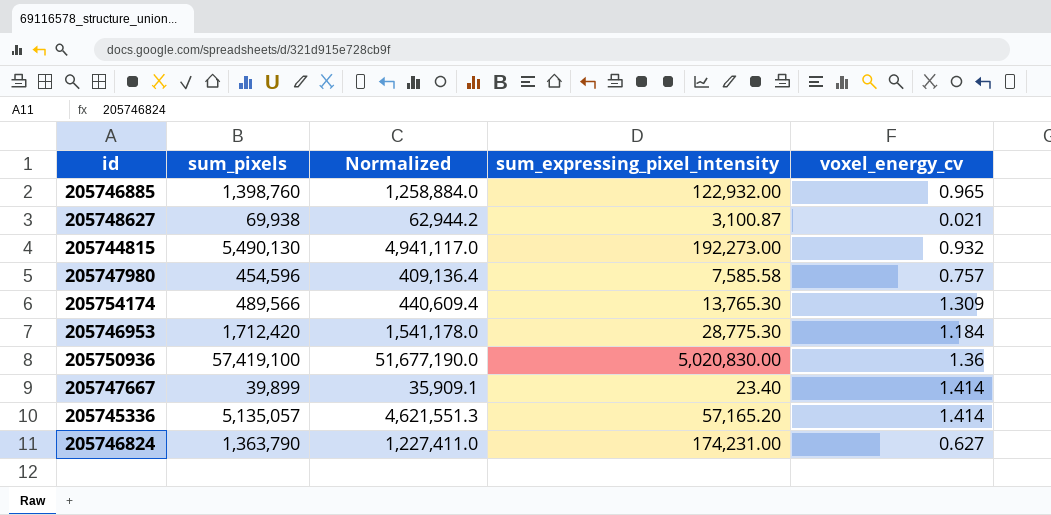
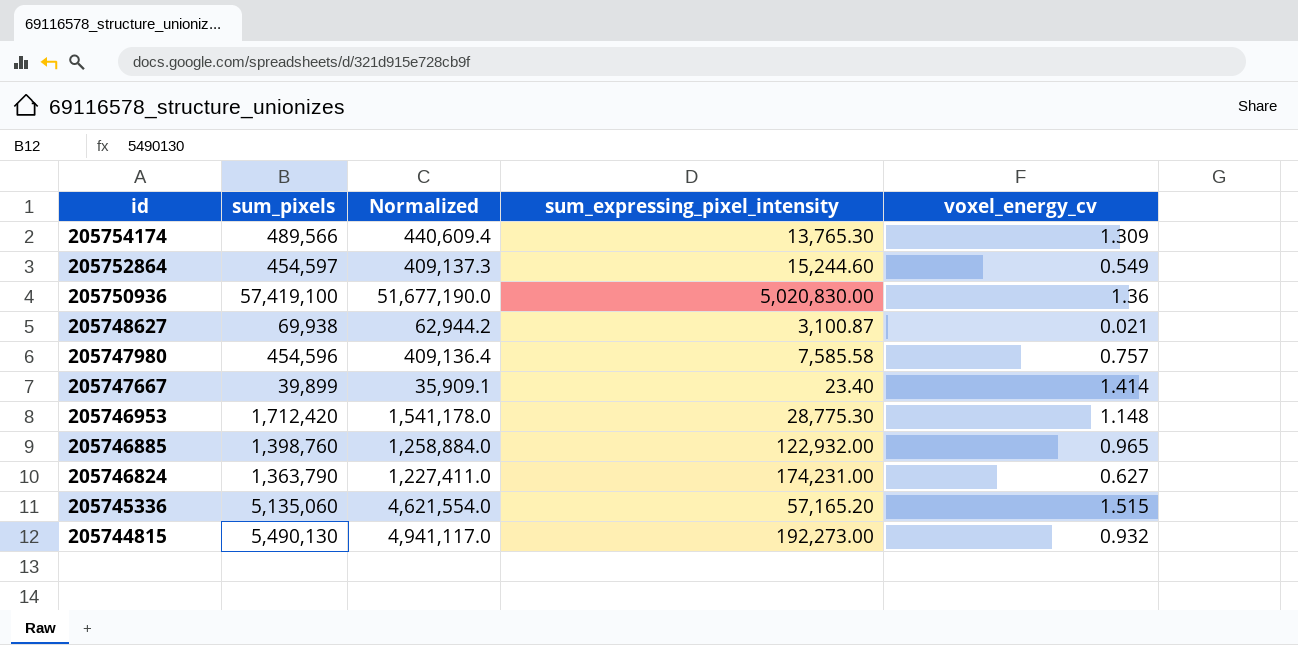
row order: none -> id descending
row 205752864: none -> 454,597 | 409,137.3 | 15,244.60 | 0.549
205746953 | voxel_energy_cv: 1.184 -> 1.148
205745336 | sum_pixels: 5,135,057 -> 5,135,060
205745336 | Normalized: 4,621,551.3 -> 4,621,554.0
205745336 | voxel_energy_cv: 1.414 -> 1.515

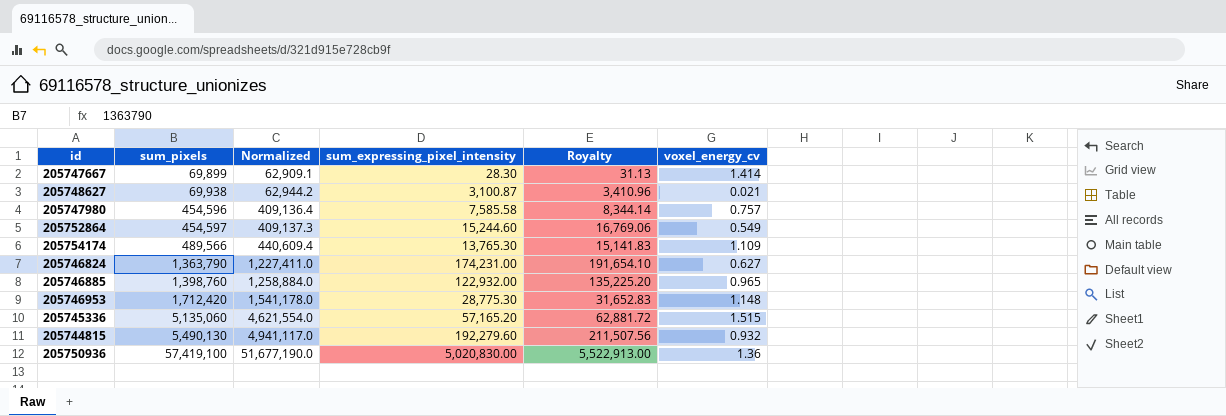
row order: id descending -> sum_pixels ascending
column Royalty | formula: none -> [sum_expressing_pixel_intensity] * 1.1
205747667 | sum_pixels: 39,899 -> 69,899
205747667 | Normalized: 35,909.1 -> 62,909.1
205747667 | sum_expressing_pixel_intensity: 23.40 -> 28.30
205754174 | voxel_energy_cv: 1.309 -> 1.109
205744815 | sum_expressing_pixel_intensity: 192,273.00 -> 192,279.60

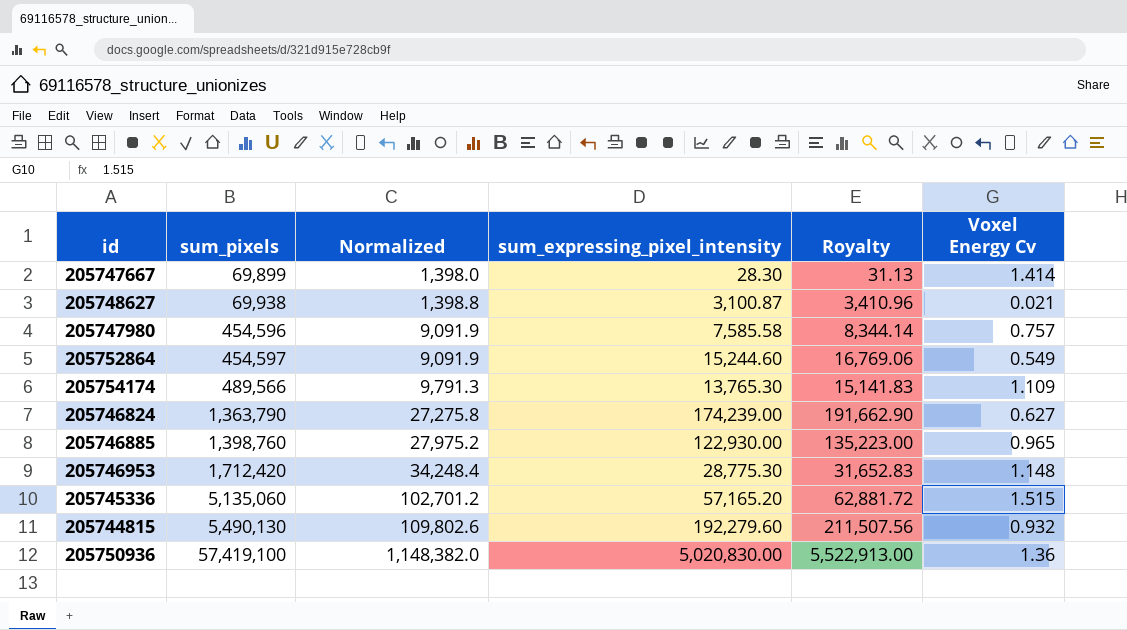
column Normalized | formula: [sum_pixels] * 0.9 -> [sum_pixels] * 0.02
column name: voxel_energy_cv -> Voxel Energy Cv
205746824 | sum_expressing_pixel_intensity: 174,231.00 -> 174,239.00
205746824 | Royalty: 191,654.10 -> 191,662.90
205746885 | sum_expressing_pixel_intensity: 122,932.00 -> 122,930.00
205746885 | Royalty: 135,225.20 -> 135,223.00

